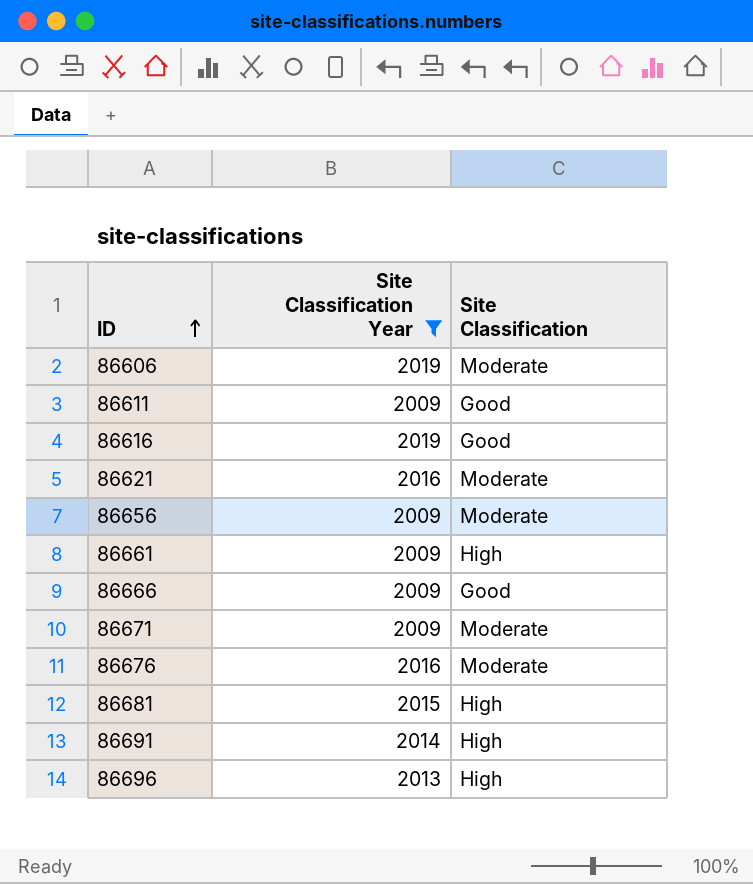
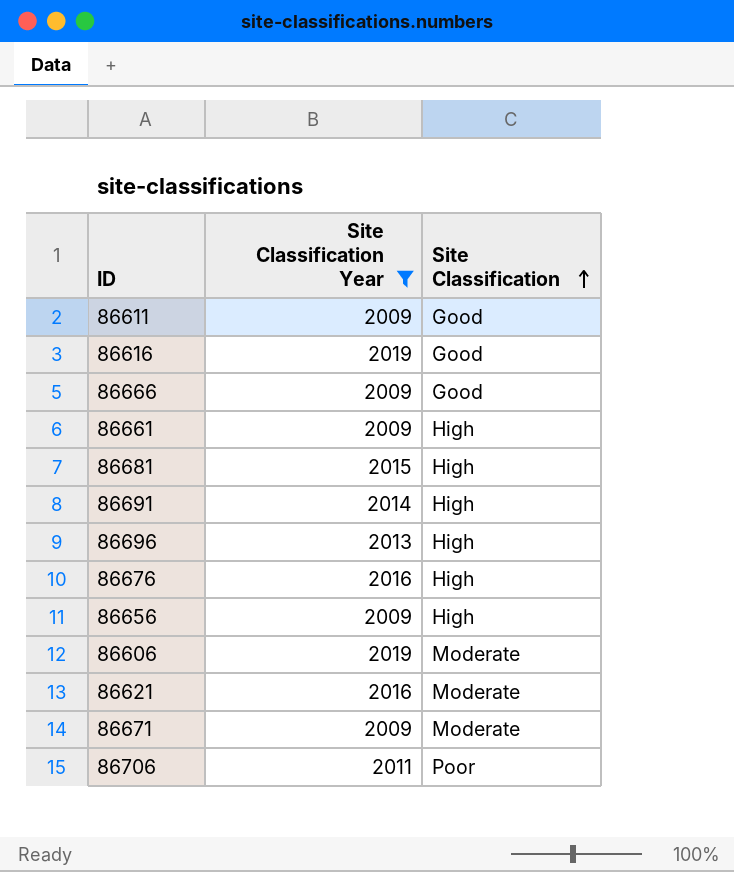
row order: ID ascending -> Site Classification ascending
86676 | Site Classification: Moderate -> High
86656 | Site Classification: Moderate -> High
row 86706: none -> 2011 | Poor

